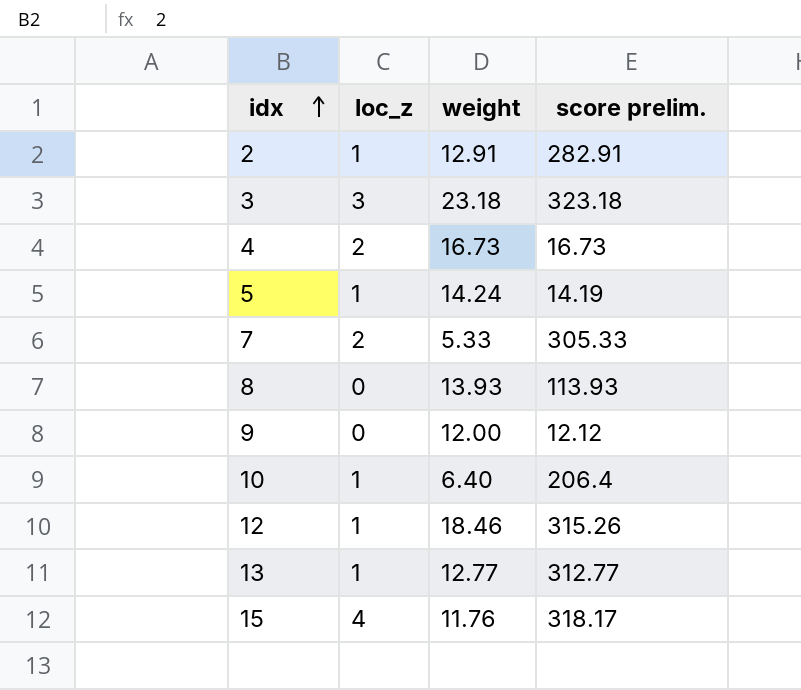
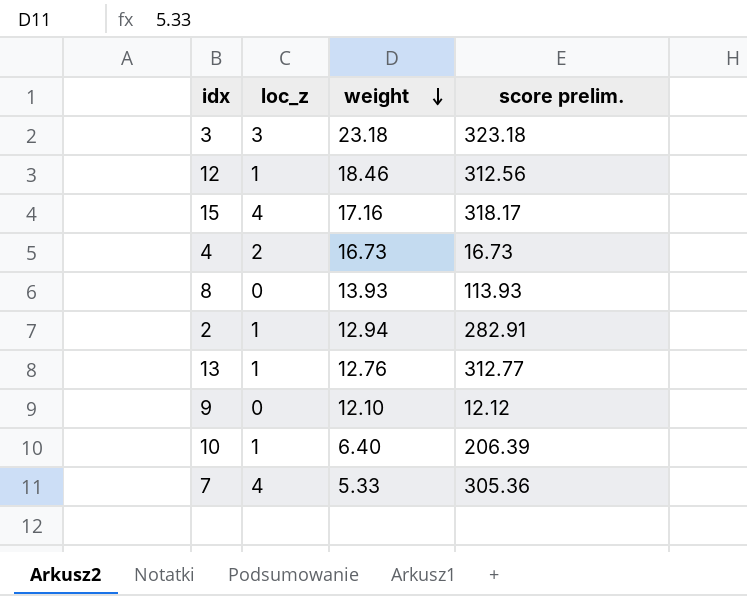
row order: idx ascending -> weight descending
row 5: 1 | 14.24 | 14.19 -> none
12 | score prelim.: 315.26 -> 312.56
15 | weight: 11.76 -> 17.16
2 | weight: 12.91 -> 12.94
13 | weight: 12.77 -> 12.76
9 | weight: 12.00 -> 12.10
10 | score prelim.: 206.4 -> 206.39
7 | loc_z: 2 -> 4
7 | score prelim.: 305.33 -> 305.36

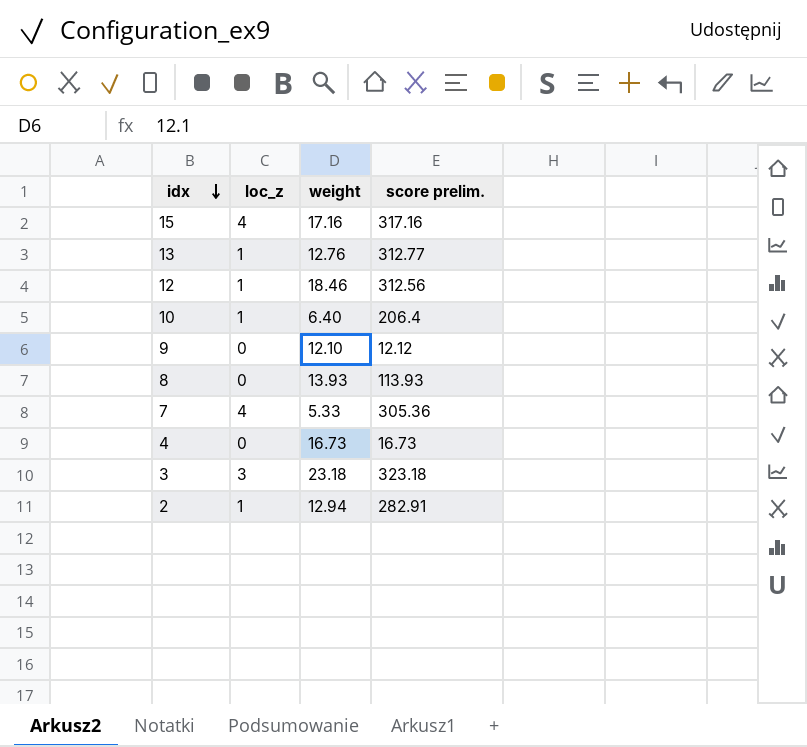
row order: weight descending -> idx descending
15 | score prelim.: 318.17 -> 317.16
10 | score prelim.: 206.39 -> 206.4
4 | loc_z: 2 -> 0

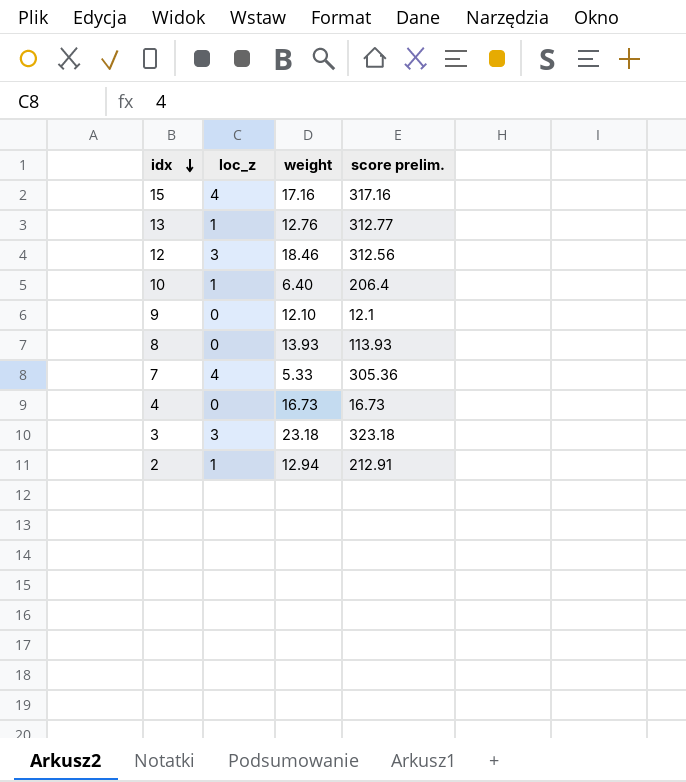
12 | loc_z: 1 -> 3
9 | score prelim.: 12.12 -> 12.1
2 | score prelim.: 282.91 -> 212.91

